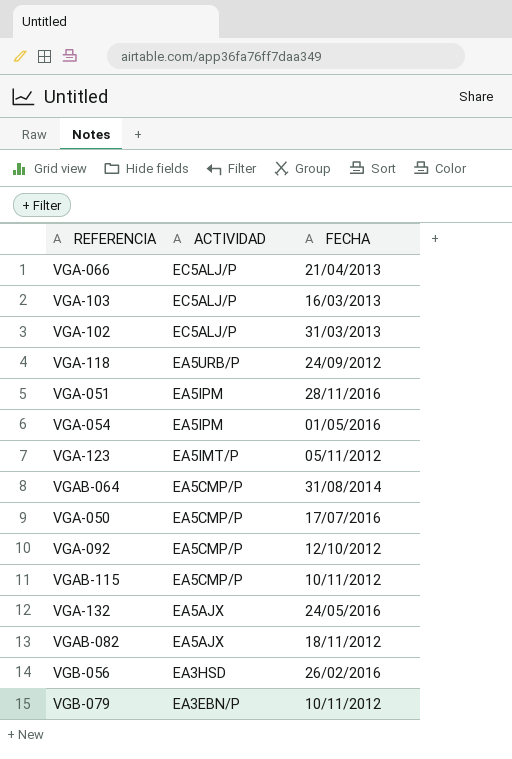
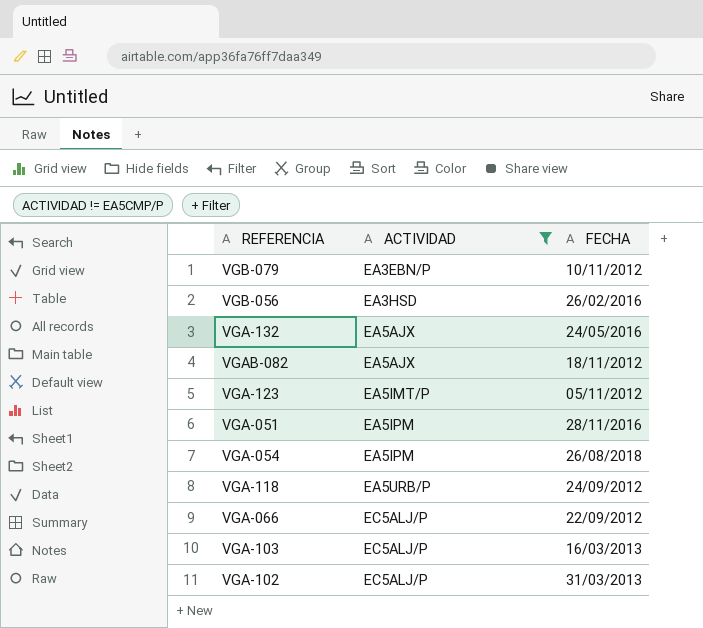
filter: none -> ACTIVIDAD != EA5CMP/P
row order: ACTIVIDAD descending -> ACTIVIDAD ascending
VGA-054 | FECHA: 01/05/2016 -> 26/08/2018
VGA-066 | FECHA: 21/04/2013 -> 22/09/2012

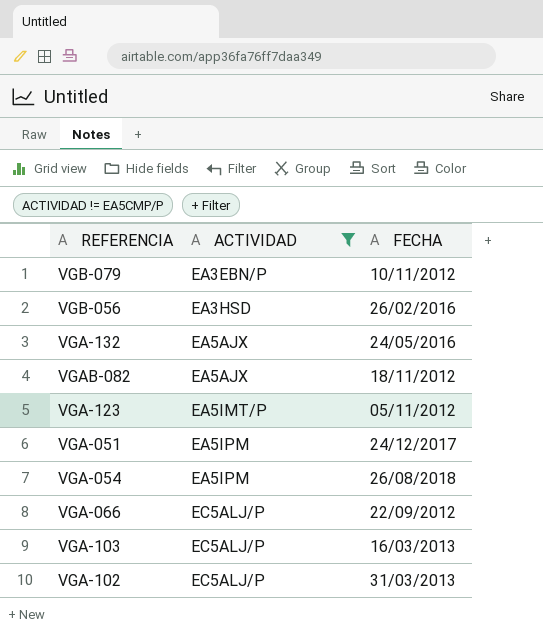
row VGA-118: EA5URB/P | 24/09/2012 -> none
VGA-051 | FECHA: 28/11/2016 -> 24/12/2017

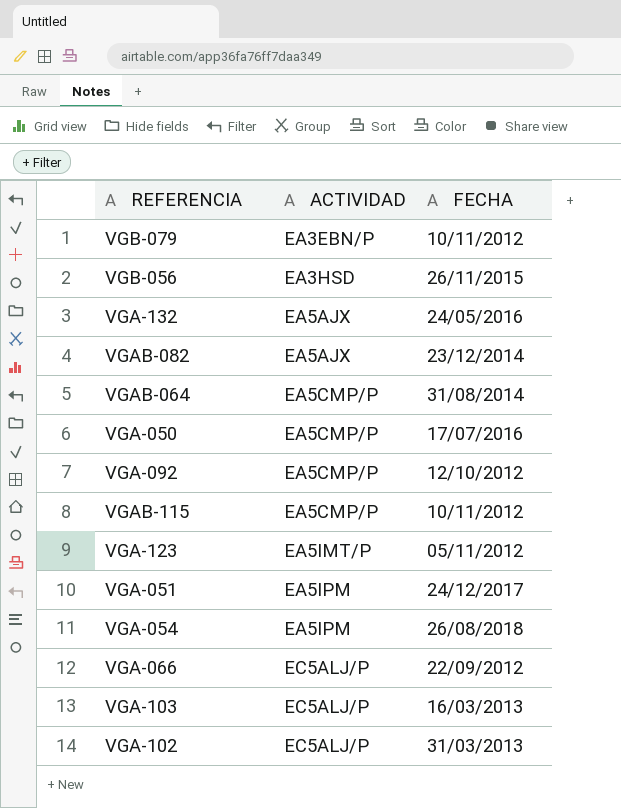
filter: ACTIVIDAD != EA5CMP/P -> none
VGB-056 | FECHA: 26/02/2016 -> 26/11/2015
VGAB-082 | FECHA: 18/11/2012 -> 23/12/2014

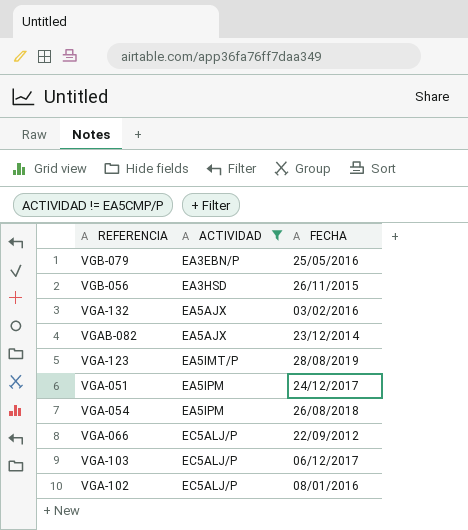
filter: none -> ACTIVIDAD != EA5CMP/P
VGB-079 | FECHA: 10/11/2012 -> 25/05/2016
VGA-132 | FECHA: 24/05/2016 -> 03/02/2016
VGA-123 | FECHA: 05/11/2012 -> 28/08/2019
VGA-103 | FECHA: 16/03/2013 -> 06/12/2017
VGA-102 | FECHA: 31/03/2013 -> 08/01/2016

